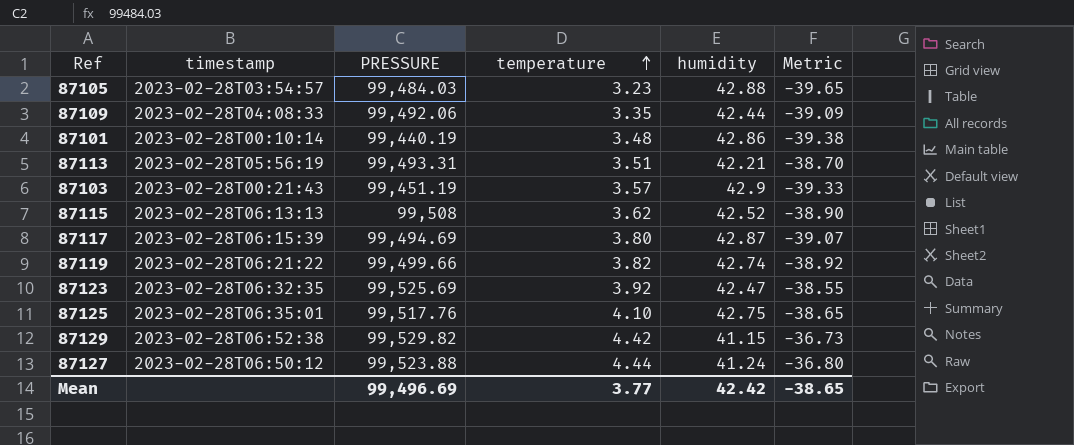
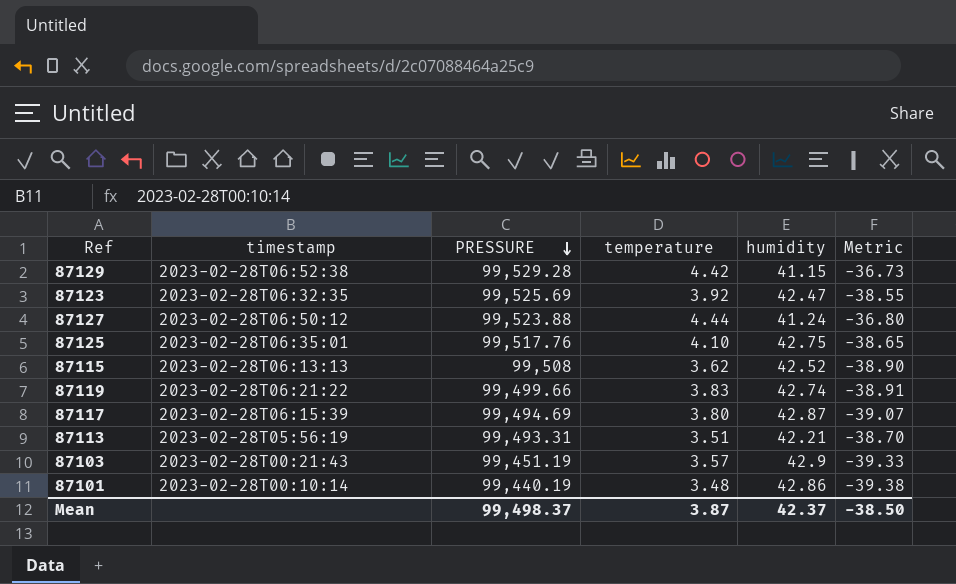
row order: temperature ascending -> PRESSURE descending
row 87105: 2023-02-28T03:54:57 | 99,484.03 | 3.23 | 42.88 | -39.65 -> none
row 87109: 2023-02-28T04:08:33 | 99,492.06 | 3.35 | 42.44 | -39.09 -> none
87129 | PRESSURE: 99,529.82 -> 99,529.28
87119 | temperature: 3.82 -> 3.83
87119 | Metric: -38.92 -> -38.91
Mean | PRESSURE: 99,496.69 -> 99,498.37
Mean | temperature: 3.77 -> 3.87
Mean | humidity: 42.42 -> 42.37
Mean | Metric: -38.65 -> -38.50

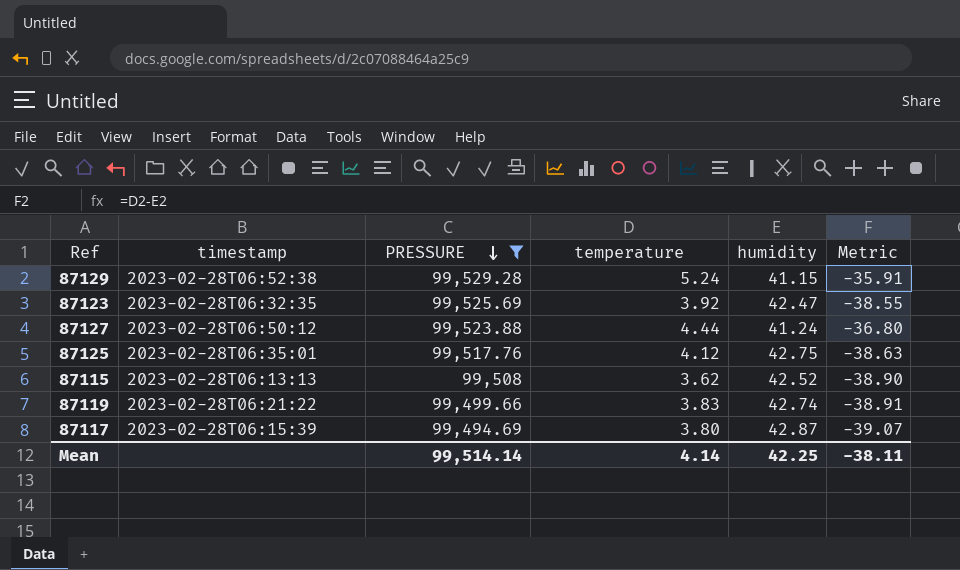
filter: none -> PRESSURE >= 99,494.69
87129 | temperature: 4.42 -> 5.24
87129 | Metric: -36.73 -> -35.91
87125 | temperature: 4.10 -> 4.12
87125 | Metric: -38.65 -> -38.63
Mean | PRESSURE: 99,498.37 -> 99,514.14
Mean | temperature: 3.87 -> 4.14
Mean | humidity: 42.37 -> 42.25
Mean | Metric: -38.50 -> -38.11

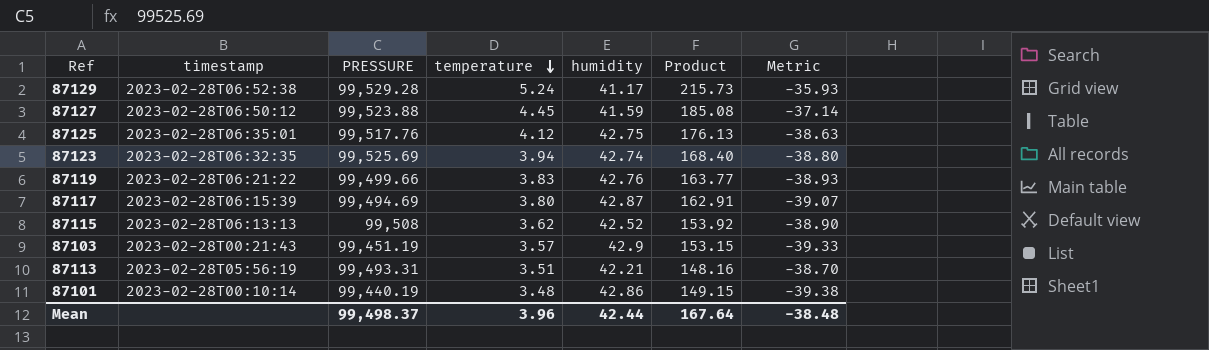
filter: PRESSURE >= 99,494.69 -> none
row order: PRESSURE descending -> temperature descending
column Product | formula: none -> [temperature] * [humidity]
87129 | humidity: 41.15 -> 41.17
87129 | Metric: -35.91 -> -35.93
87127 | temperature: 4.44 -> 4.45
87127 | humidity: 41.24 -> 41.59
87127 | Metric: -36.80 -> -37.14
87123 | temperature: 3.92 -> 3.94
87123 | humidity: 42.47 -> 42.74
87123 | Metric: -38.55 -> -38.80
87119 | humidity: 42.74 -> 42.76
87119 | Metric: -38.91 -> -38.93
Mean | PRESSURE: 99,514.14 -> 99,498.37
Mean | temperature: 4.14 -> 3.96
Mean | humidity: 42.25 -> 42.44
Mean | Metric: -38.11 -> -38.48

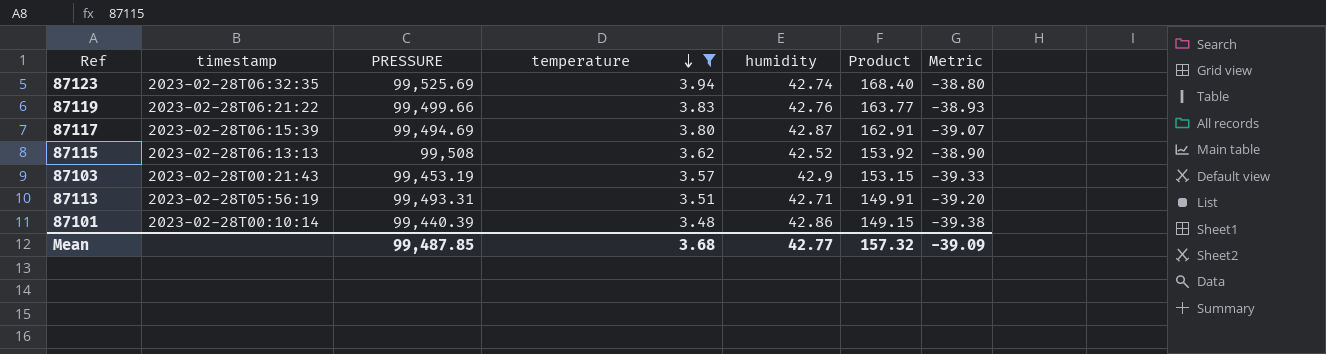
filter: none -> temperature <= 3.94
87103 | PRESSURE: 99,451.19 -> 99,453.19
87113 | humidity: 42.21 -> 42.71
87113 | Product: 148.16 -> 149.91
87113 | Metric: -38.70 -> -39.20
87101 | PRESSURE: 99,440.19 -> 99,440.39
Mean | PRESSURE: 99,498.37 -> 99,487.85
Mean | temperature: 3.96 -> 3.68
Mean | humidity: 42.44 -> 42.77
Mean | Product: 167.64 -> 157.32
Mean | Metric: -38.48 -> -39.09

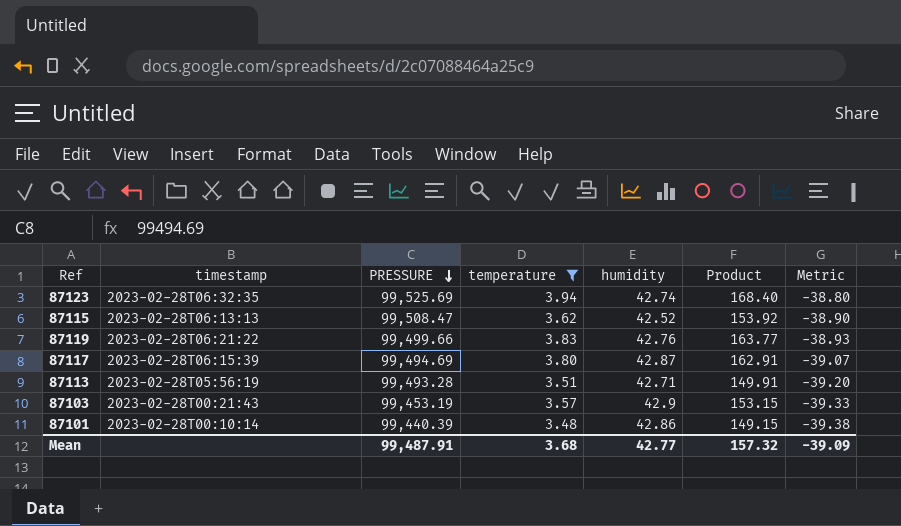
row order: temperature descending -> PRESSURE descending
87115 | PRESSURE: 99,508 -> 99,508.47
87113 | PRESSURE: 99,493.31 -> 99,493.28
Mean | PRESSURE: 99,487.85 -> 99,487.91

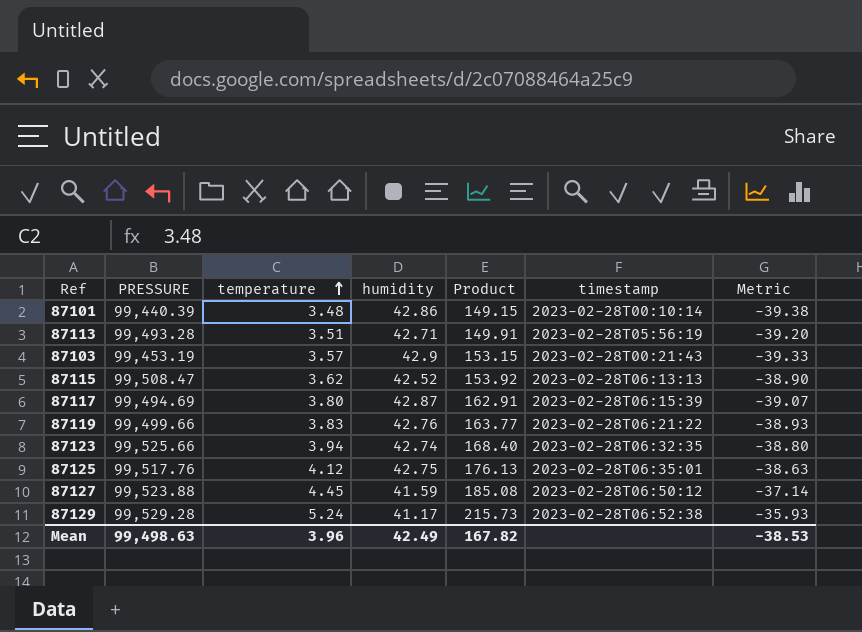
filter: temperature <= 3.94 -> none
row order: PRESSURE descending -> temperature ascending
column timestamp | position: 2 -> 6
87123 | PRESSURE: 99,525.69 -> 99,525.66
Mean | PRESSURE: 99,487.91 -> 99,498.63
Mean | temperature: 3.68 -> 3.96
Mean | humidity: 42.77 -> 42.49
Mean | Product: 157.32 -> 167.82
Mean | Metric: -39.09 -> -38.53

